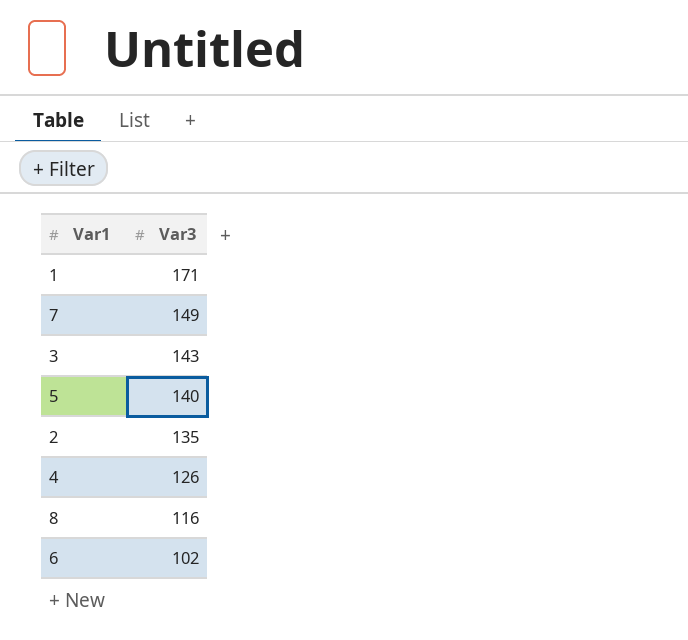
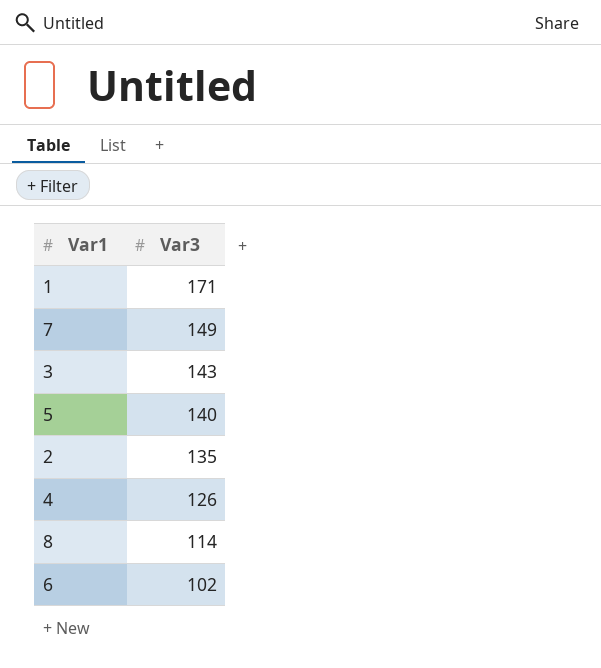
8 | Var3: 116 -> 114

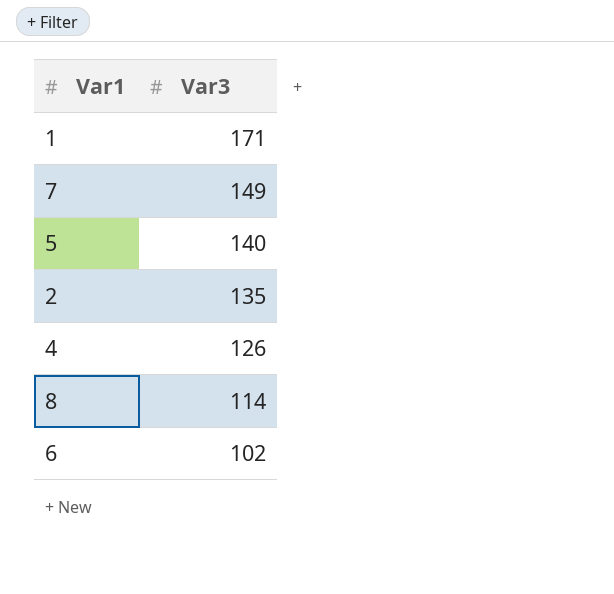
row 3: 143 -> none

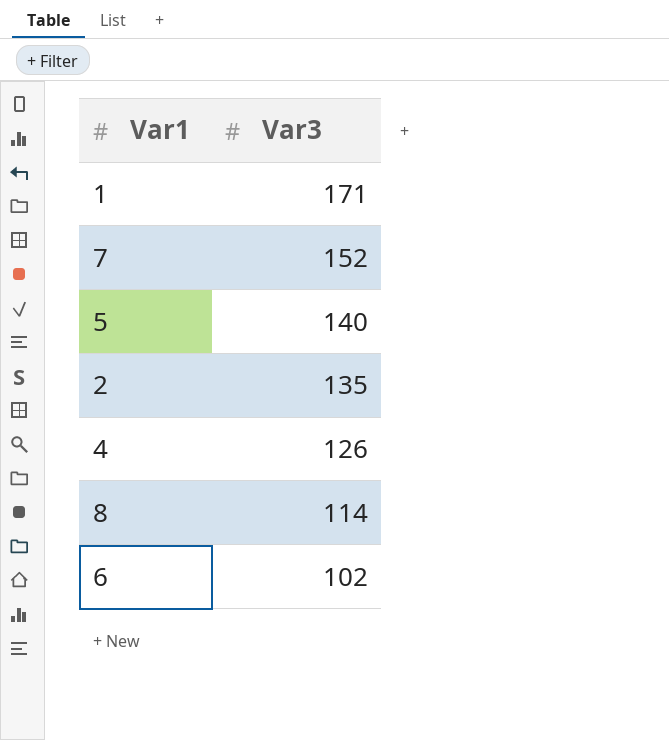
7 | Var3: 149 -> 152

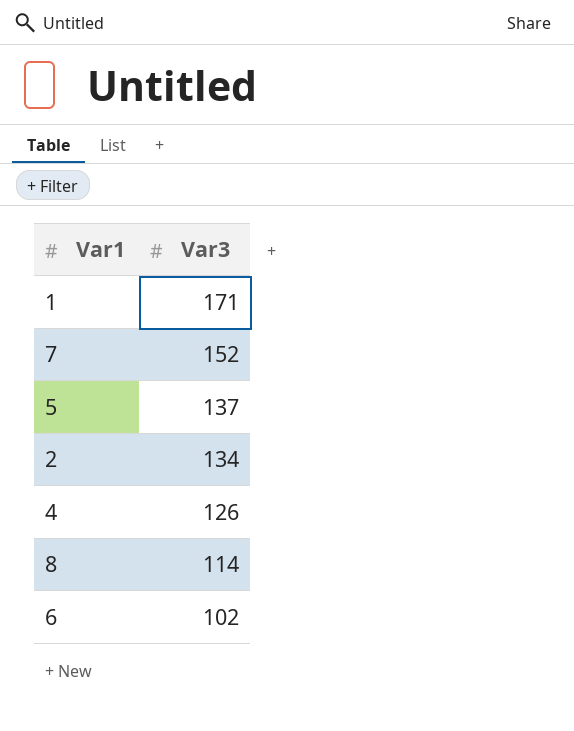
5 | Var3: 140 -> 137
2 | Var3: 135 -> 134

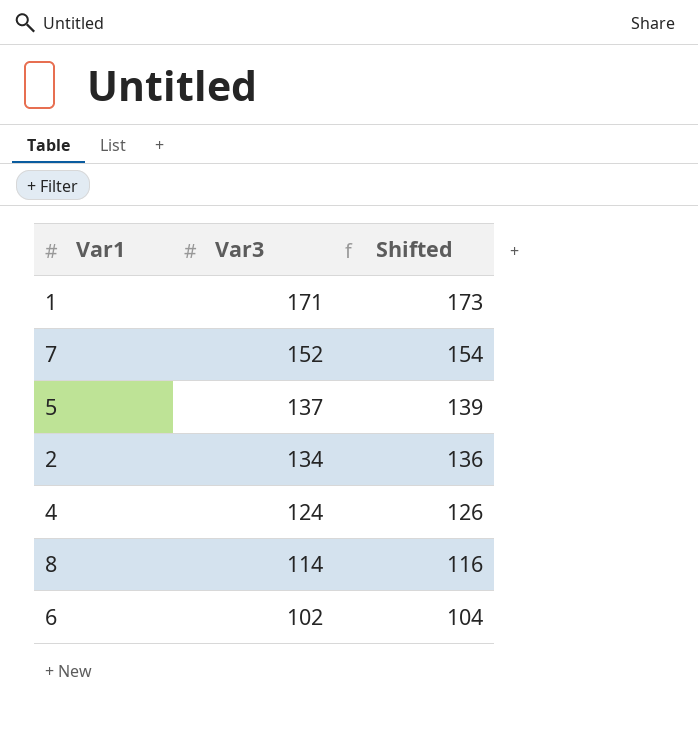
column Shifted | formula: none -> [Var3] + 2
4 | Var3: 126 -> 124

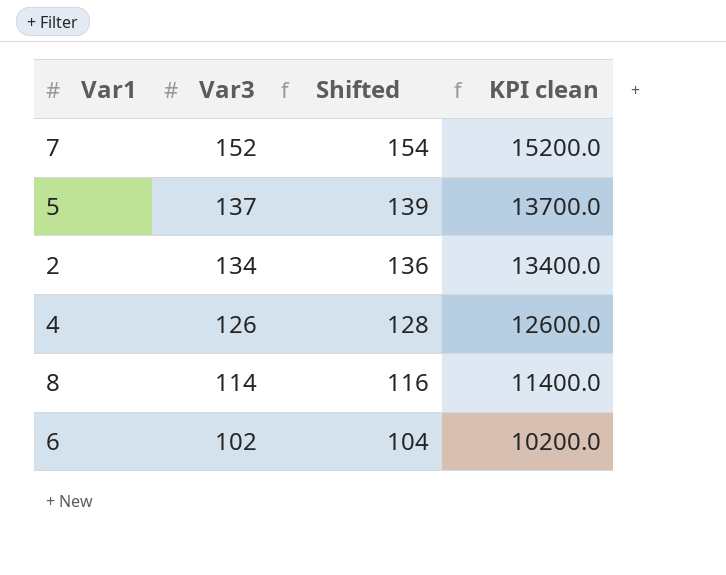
column KPI clean | formula: none -> [Var3] * 100
row 1: 171 | 173 -> none
4 | Var3: 124 -> 126
4 | Shifted: 126 -> 128

